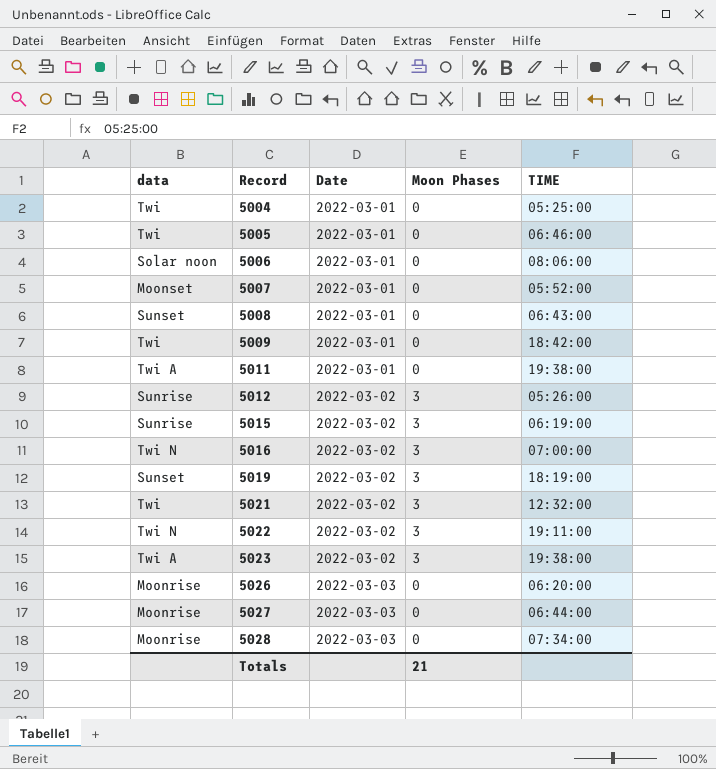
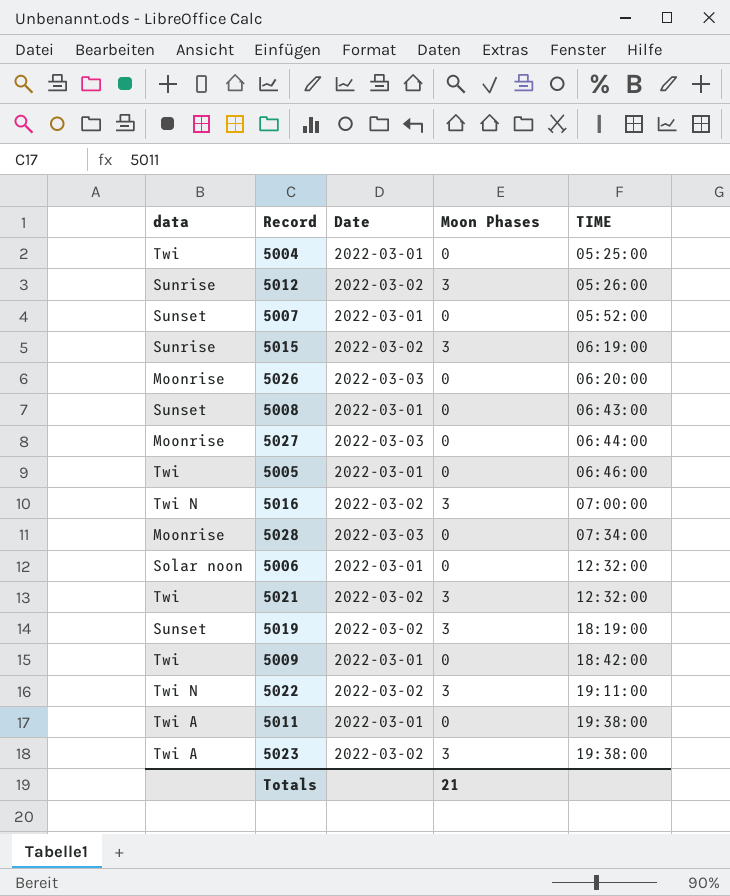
row order: Record ascending -> TIME ascending
5007 | data: Moonset -> Sunset
5006 | TIME: 08:06:00 -> 12:32:00

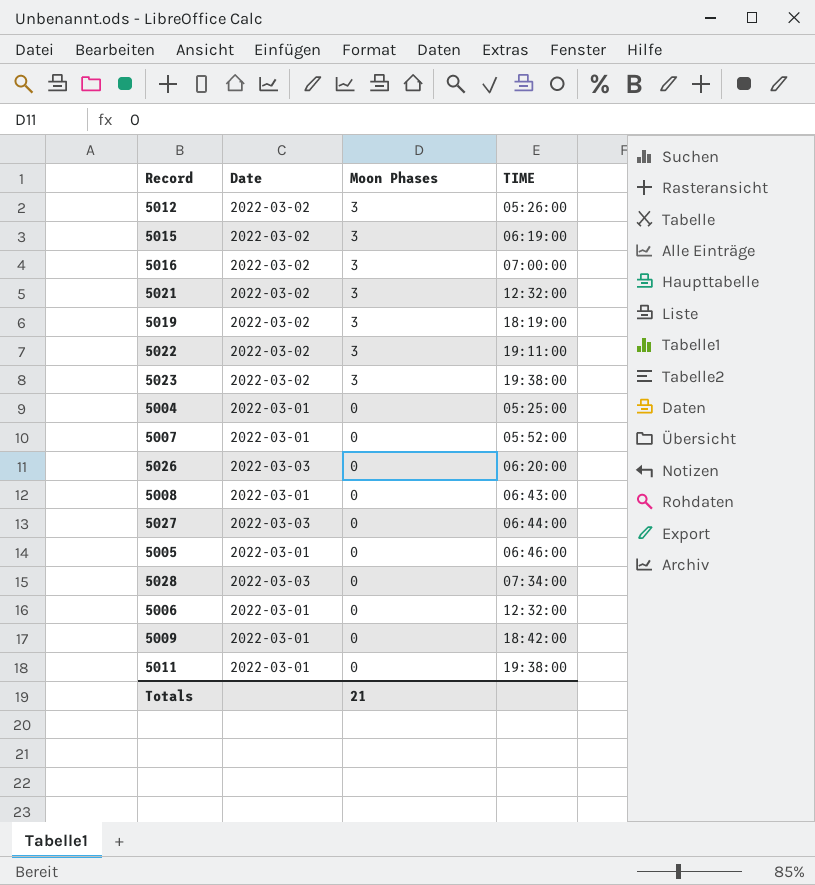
row order: TIME ascending -> Moon Phases descending
column data | position: 1 -> none

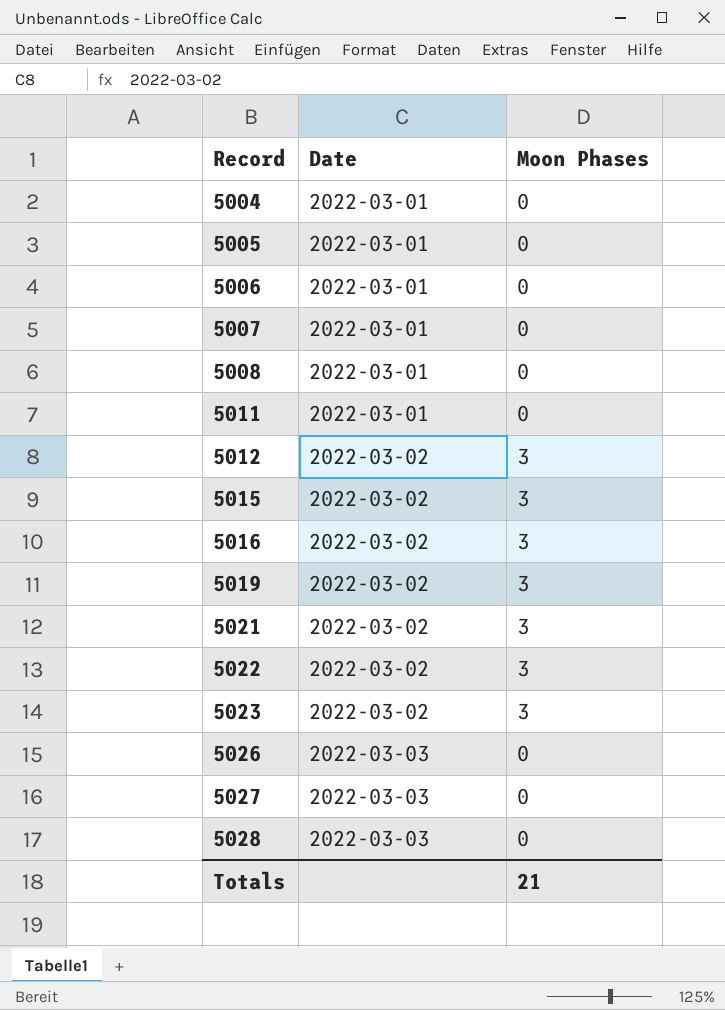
row order: Moon Phases descending -> Record ascending
column TIME | position: 4 -> none
row 5009: 2022-03-01 | 0 | 18:42:00 -> none

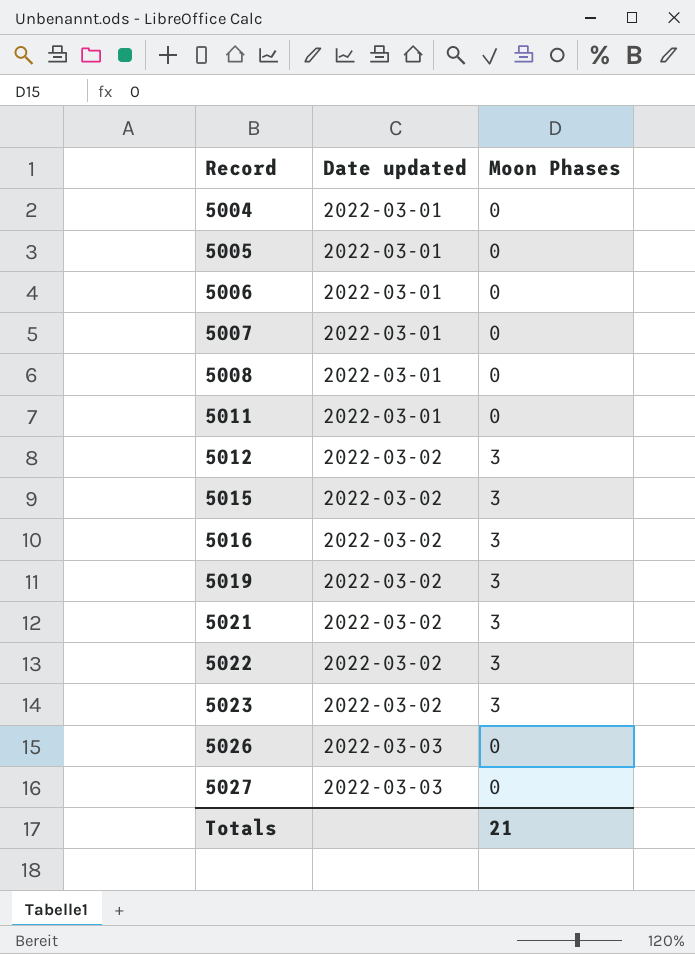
column name: Date -> Date updated
row 5028: 2022-03-03 | 0 -> none

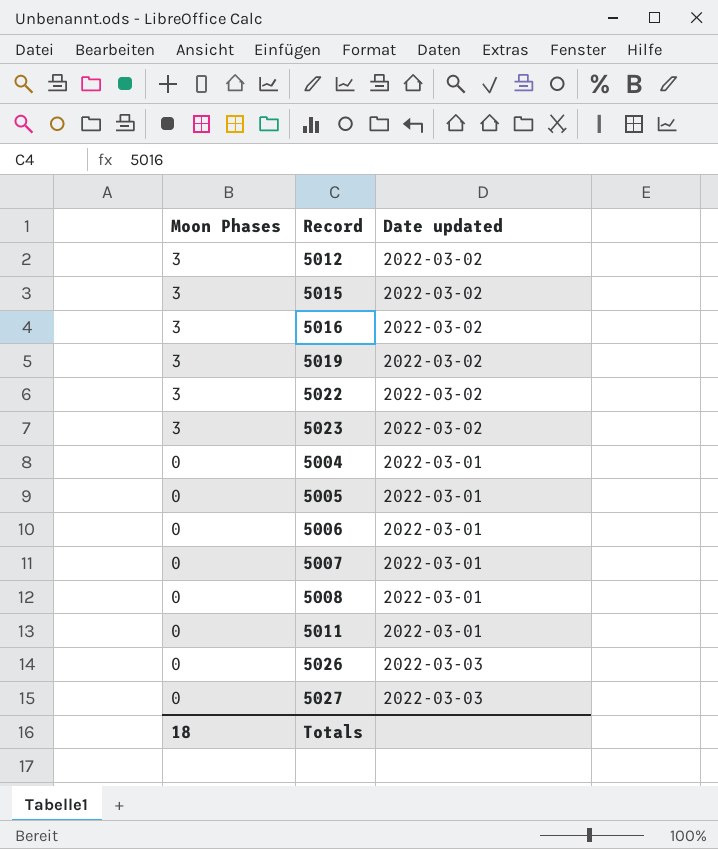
row order: Record ascending -> Moon Phases descending
column Moon Phases | position: 3 -> 1
row 5021: 2022-03-02 | 3 -> none
Totals | Moon Phases: 21 -> 18

